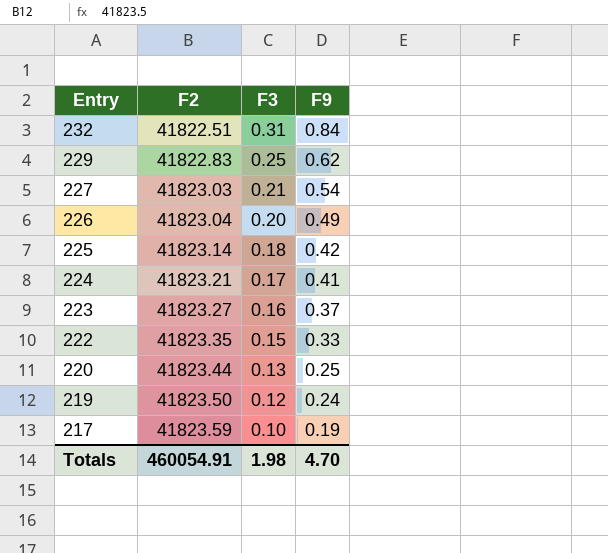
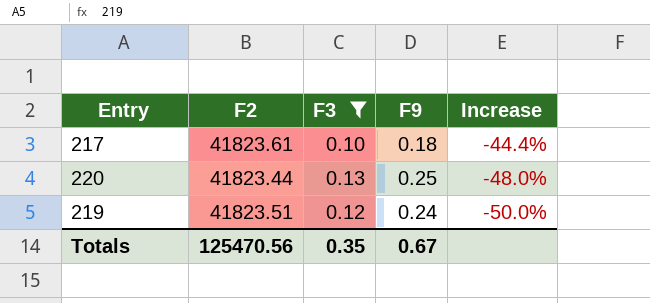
filter: none -> F3 <= 0.13
row order: Entry descending -> Increase descending
column Increase | formula: none -> ([F3] - [F9]) / [F9]
217 | F2: 41823.59 -> 41823.61
217 | F9: 0.19 -> 0.18
219 | F2: 41823.50 -> 41823.51
Totals | F2: 460054.91 -> 125470.56
Totals | F3: 1.98 -> 0.35
Totals | F9: 4.70 -> 0.67

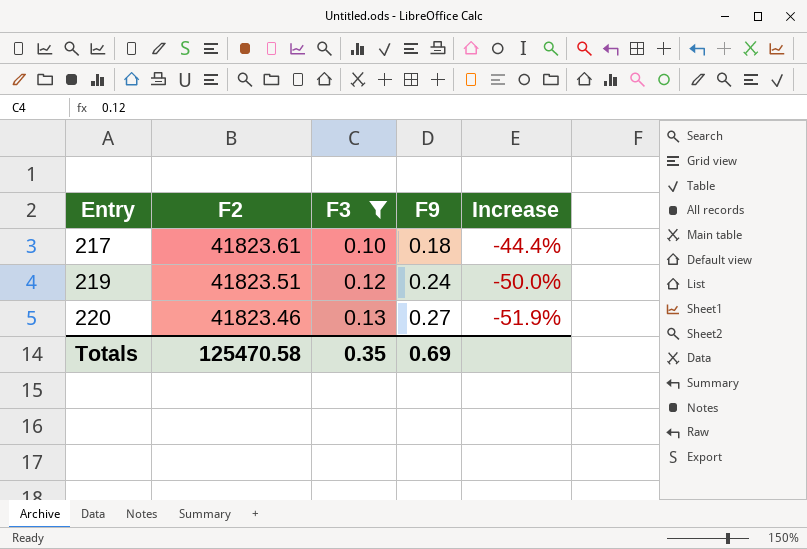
row order: Increase descending -> Entry ascending
220 | F2: 41823.44 -> 41823.46
220 | F9: 0.25 -> 0.27
220 | Increase: -48.0% -> -51.9%
Totals | F2: 125470.56 -> 125470.58
Totals | F9: 0.67 -> 0.69

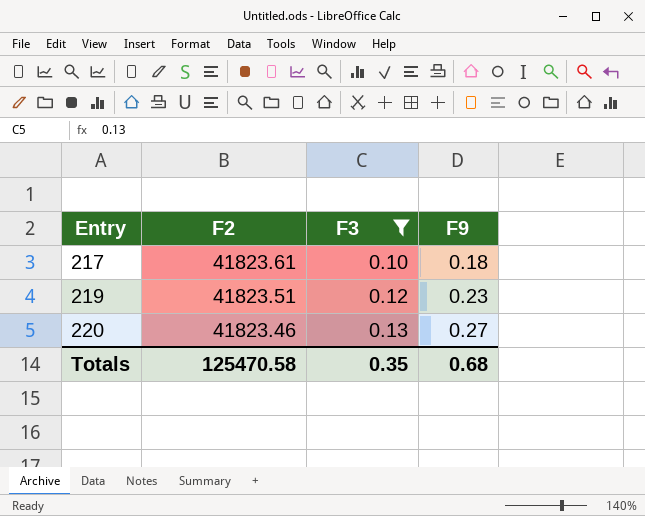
column Increase | formula: ([F3] - [F9]) / [F9] -> none
219 | F9: 0.24 -> 0.23
Totals | F9: 0.69 -> 0.68

